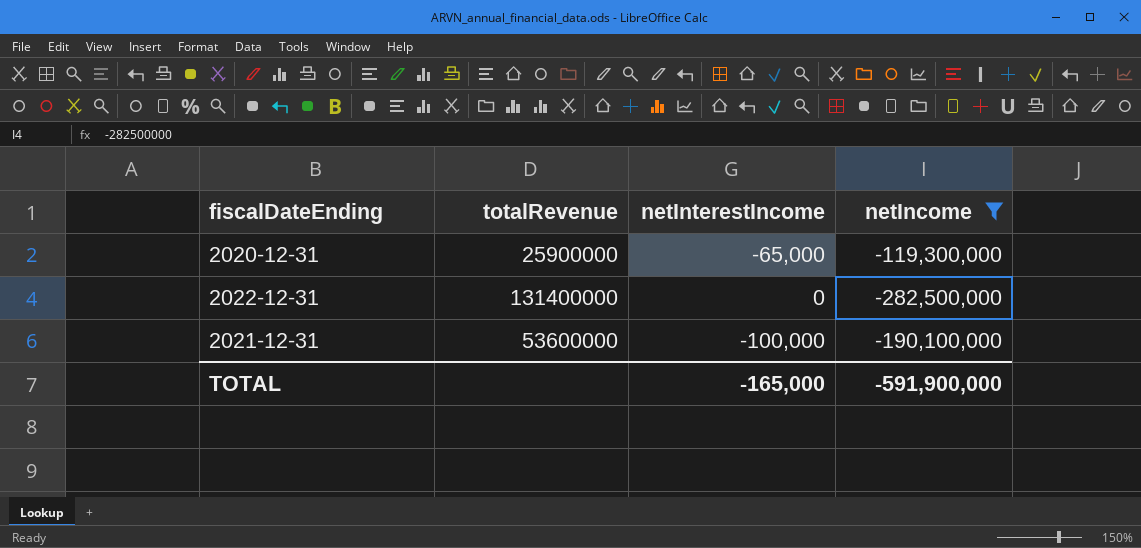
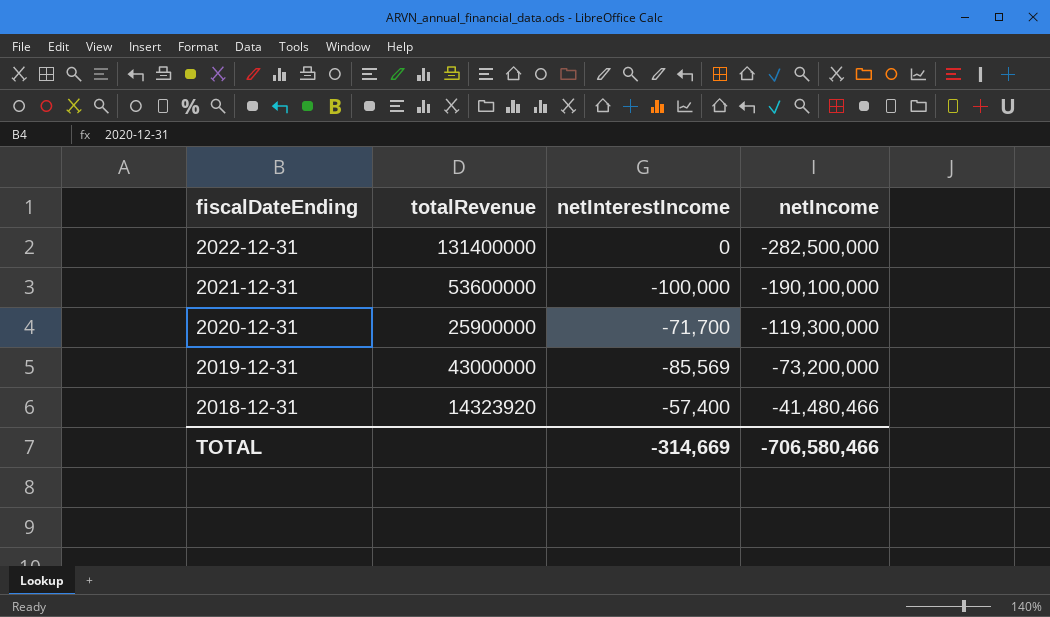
filter: netIncome <= -119,300,000 -> none
row order: none -> fiscalDateEnding descending
2020-12-31 | netInterestIncome: -65,000 -> -71,700
TOTAL | netInterestIncome: -165,000 -> -314,669
TOTAL | netIncome: -591,900,000 -> -706,580,466

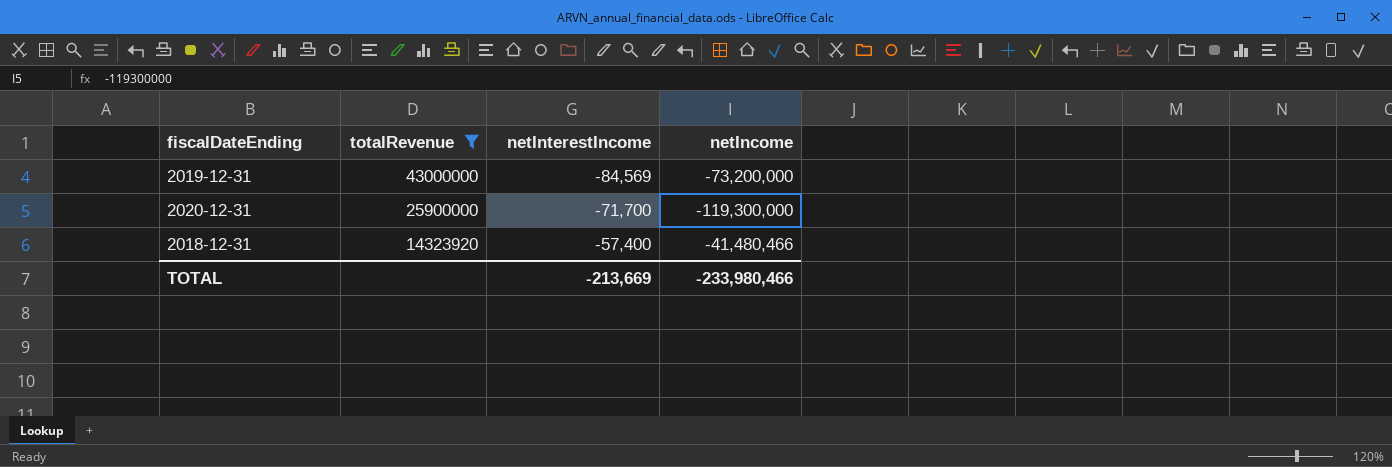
filter: none -> totalRevenue <= 43000000
row order: fiscalDateEnding descending -> totalRevenue descending
2019-12-31 | netInterestIncome: -85,569 -> -84,569
TOTAL | netInterestIncome: -314,669 -> -213,669
TOTAL | netIncome: -706,580,466 -> -233,980,466

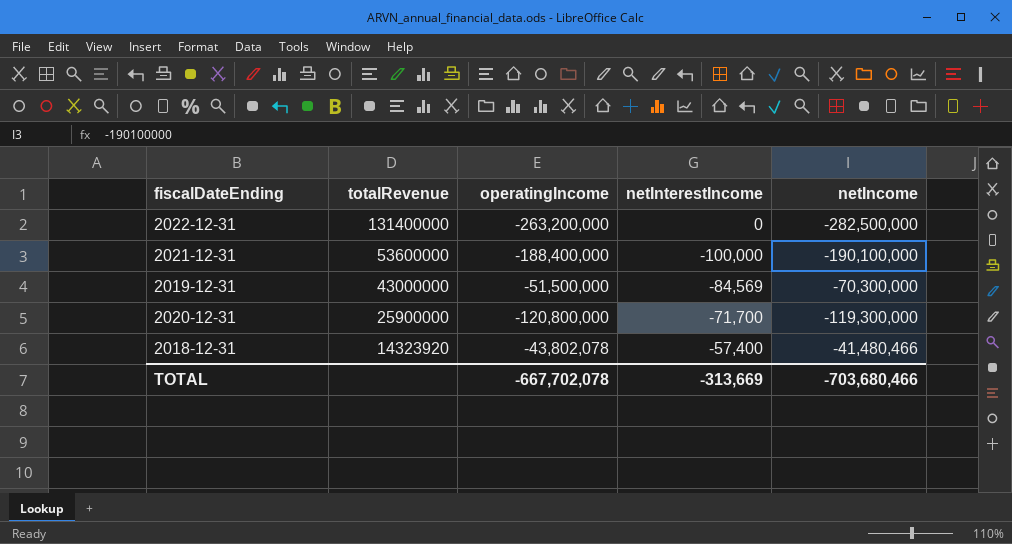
filter: totalRevenue <= 43000000 -> none
column operatingIncome | position: none -> 3
2019-12-31 | netIncome: -73,200,000 -> -70,300,000
TOTAL | netInterestIncome: -213,669 -> -313,669
TOTAL | netIncome: -233,980,466 -> -703,680,466

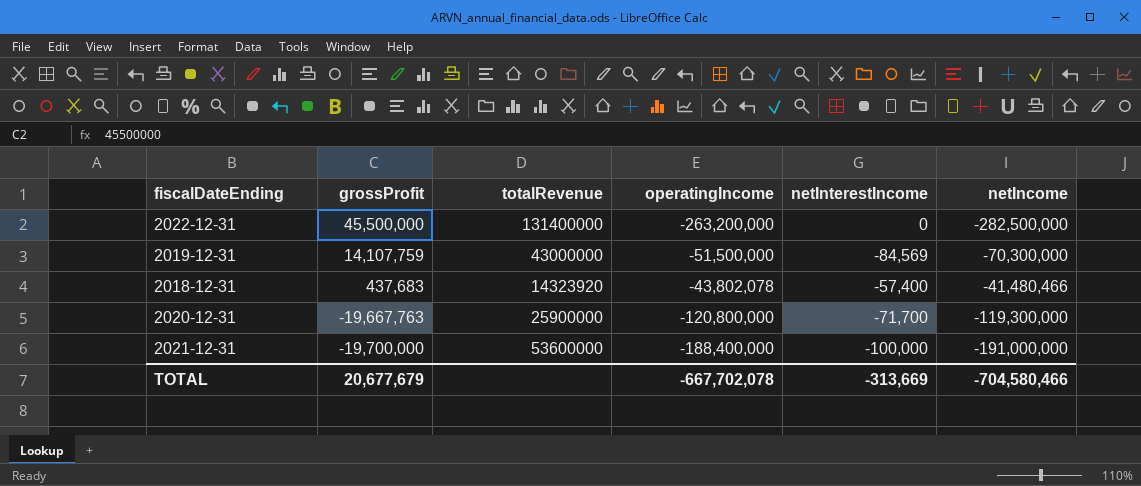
row order: totalRevenue descending -> grossProfit descending
column grossProfit | position: none -> 2
2021-12-31 | netIncome: -190,100,000 -> -191,000,000
TOTAL | netIncome: -703,680,466 -> -704,580,466

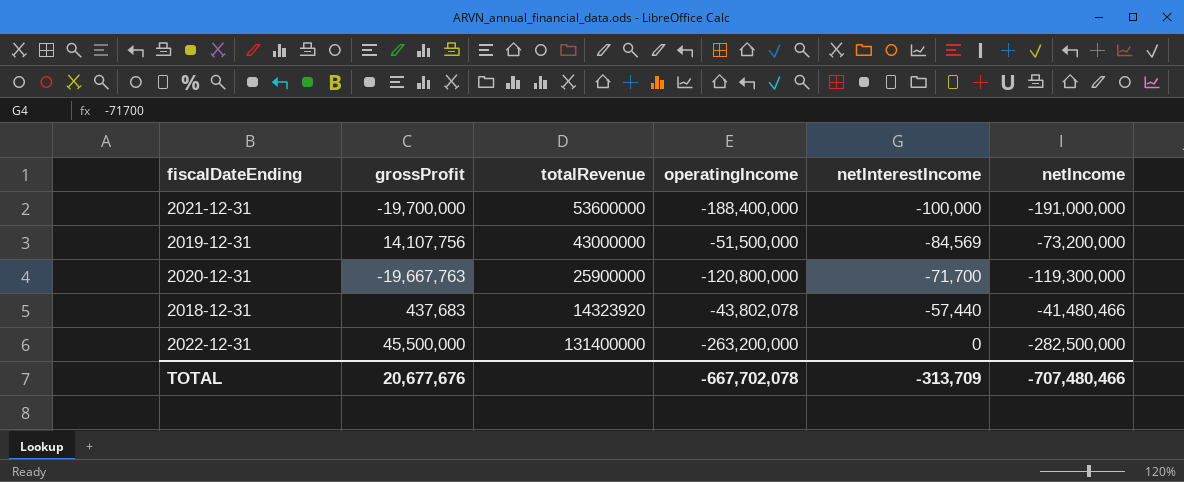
row order: grossProfit descending -> netInterestIncome ascending
2019-12-31 | grossProfit: 14,107,759 -> 14,107,756
2019-12-31 | netIncome: -70,300,000 -> -73,200,000
2018-12-31 | netInterestIncome: -57,400 -> -57,440
TOTAL | grossProfit: 20,677,679 -> 20,677,676
TOTAL | netInterestIncome: -313,669 -> -313,709
TOTAL | netIncome: -704,580,466 -> -707,480,466

